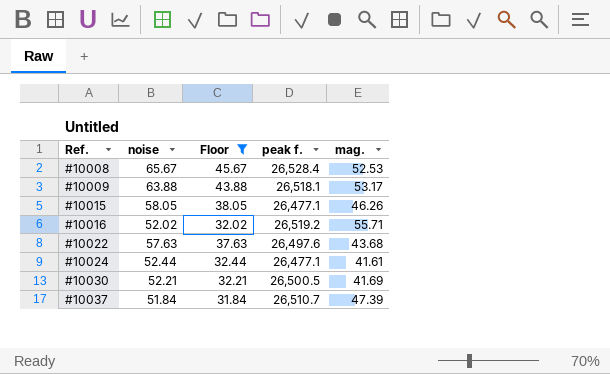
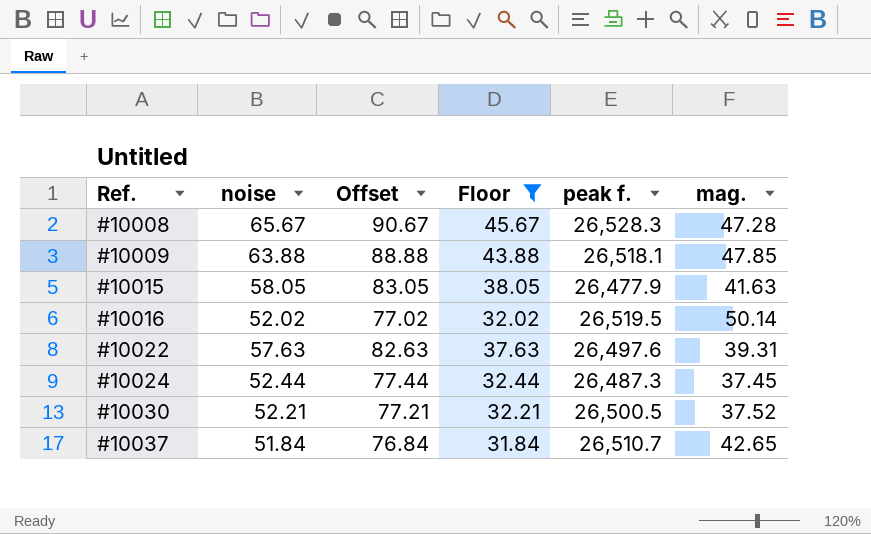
column Offset | formula: none -> [noise] + 25
#10008 | peak f.: 26,528.4 -> 26,528.3
#10008 | mag.: 52.53 -> 47.28
#10009 | mag.: 53.17 -> 47.85
#10015 | peak f.: 26,477.1 -> 26,477.9
#10015 | mag.: 46.26 -> 41.63
#10016 | peak f.: 26,519.2 -> 26,519.5
#10016 | mag.: 55.71 -> 50.14
#10022 | mag.: 43.68 -> 39.31
#10024 | peak f.: 26,477.1 -> 26,487.3
#10024 | mag.: 41.61 -> 37.45
#10030 | mag.: 41.69 -> 37.52
#10037 | mag.: 47.39 -> 42.65

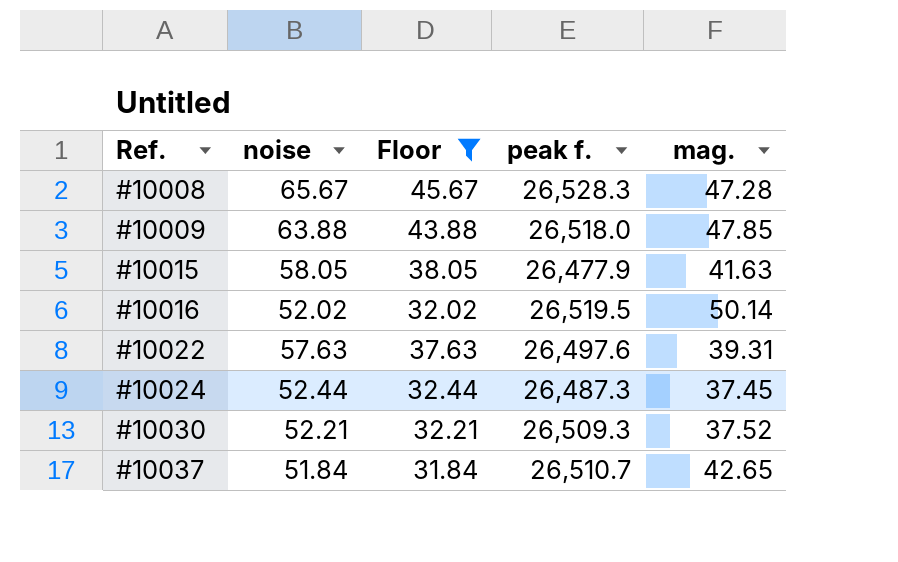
column Offset | formula: [noise] + 25 -> none
#10009 | peak f.: 26,518.1 -> 26,518.0
#10030 | peak f.: 26,500.5 -> 26,509.3

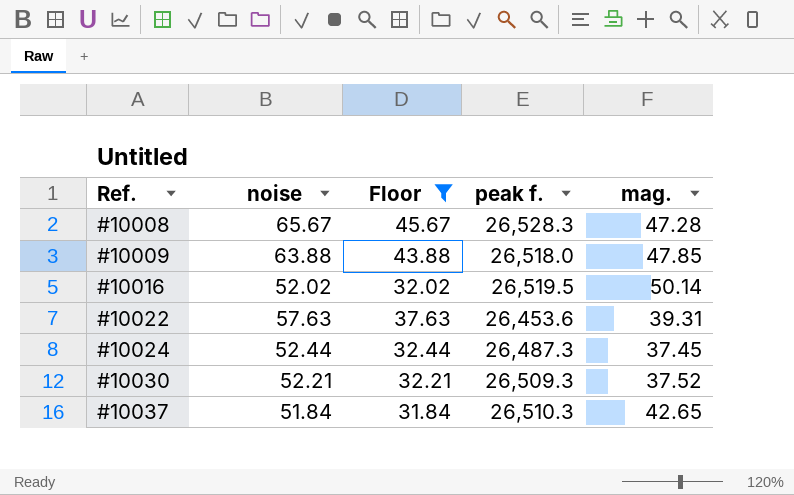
row #10015: 58.05 | 38.05 | 26,477.9 | 41.63 -> none
#10022 | peak f.: 26,497.6 -> 26,453.6
#10037 | peak f.: 26,510.7 -> 26,510.3

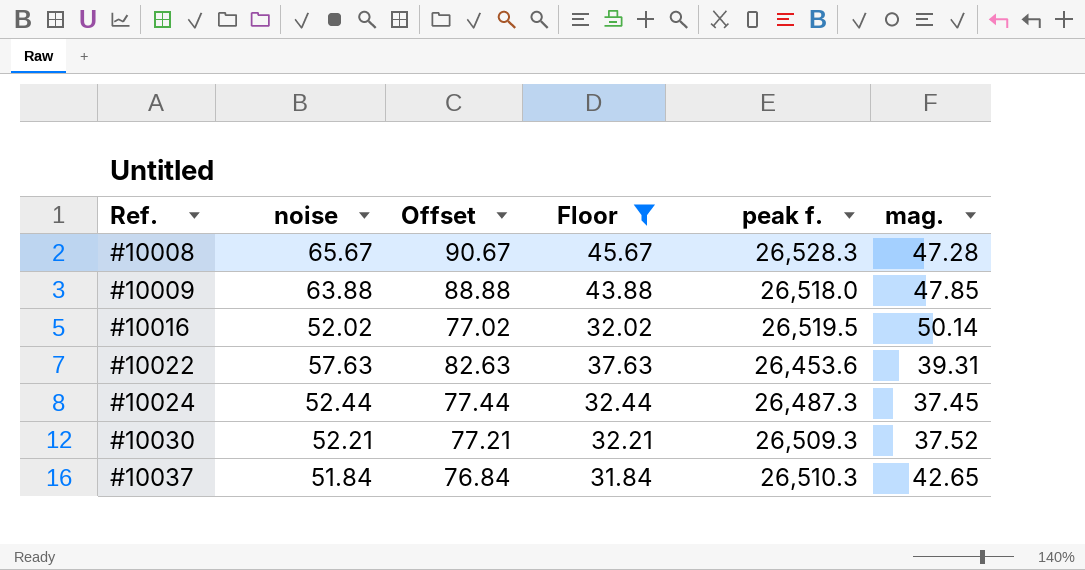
column Offset | formula: none -> [noise] + 25

